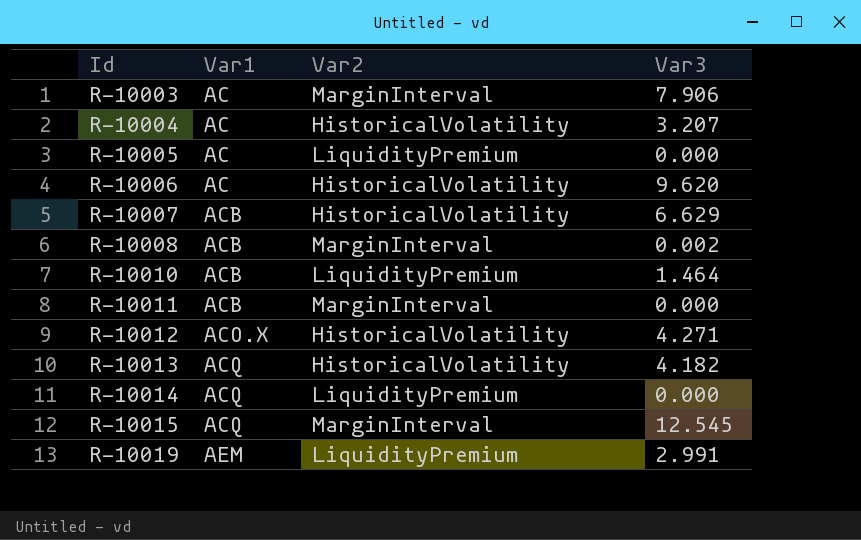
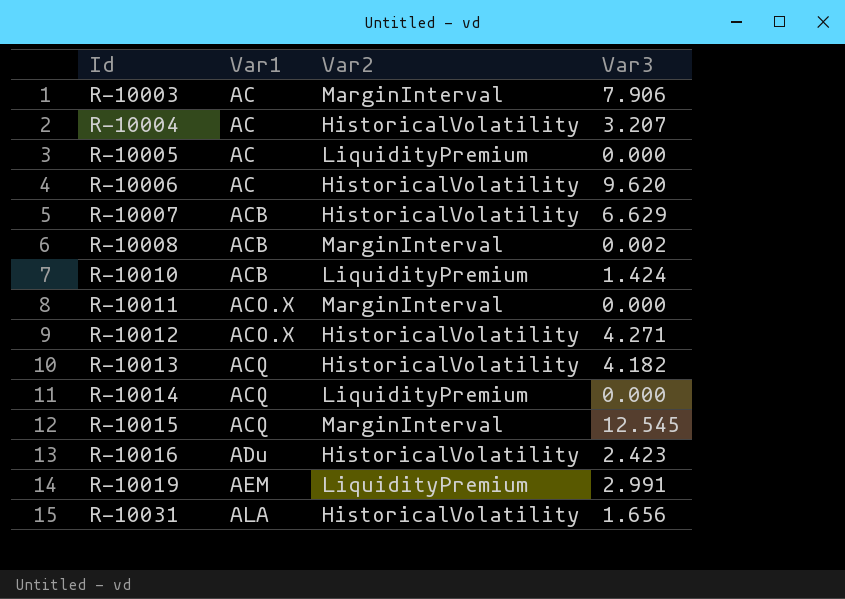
R-10010 | Var3: 1.464 -> 1.424
R-10011 | Var1: ACB -> ACO.X
row R-10016: none -> ADu | HistoricalVolatility | 2.423
row R-10031: none -> ALA | HistoricalVolatility | 1.656

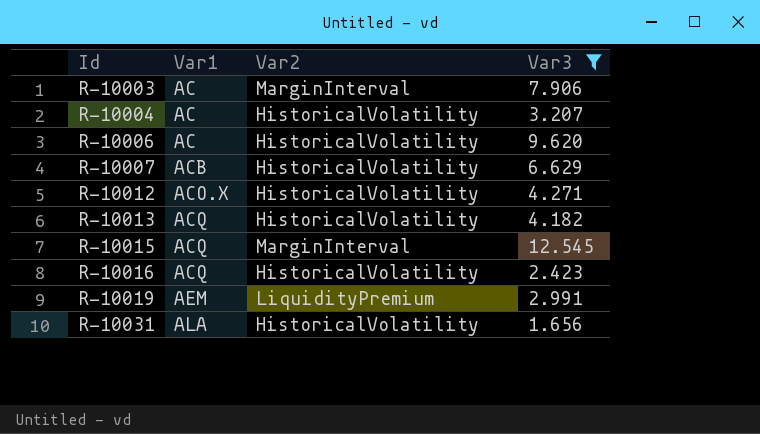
filter: none -> Var3 >= 1.656
R-10016 | Var1: ADu -> ACQ

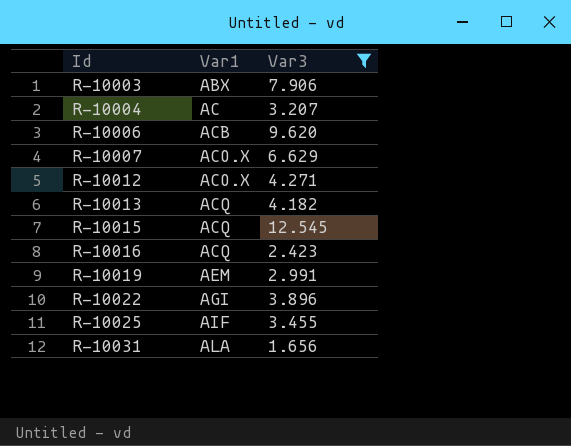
column Var2 | position: 3 -> none
R-10003 | Var1: AC -> ABX
R-10006 | Var1: AC -> ACB
R-10007 | Var1: ACB -> ACO.X
row R-10022: none -> AGI | 3.896
row R-10025: none -> AIF | 3.455

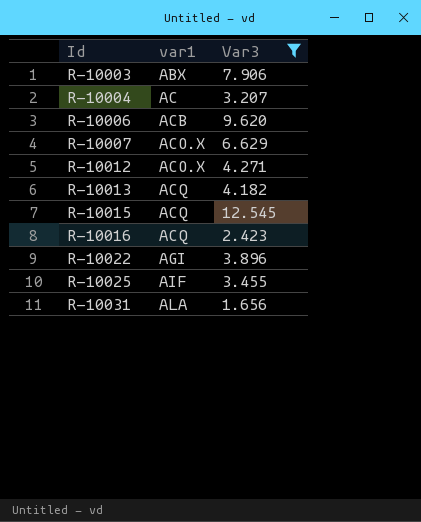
column name: Var1 -> var1
row R-10019: AEM | 2.991 -> none

